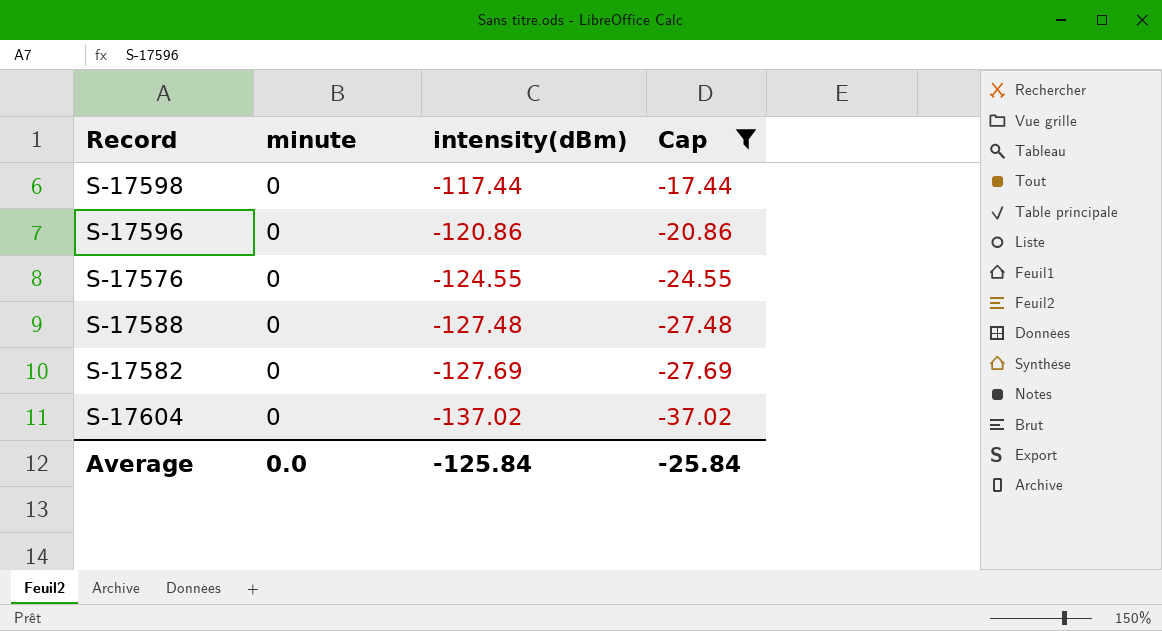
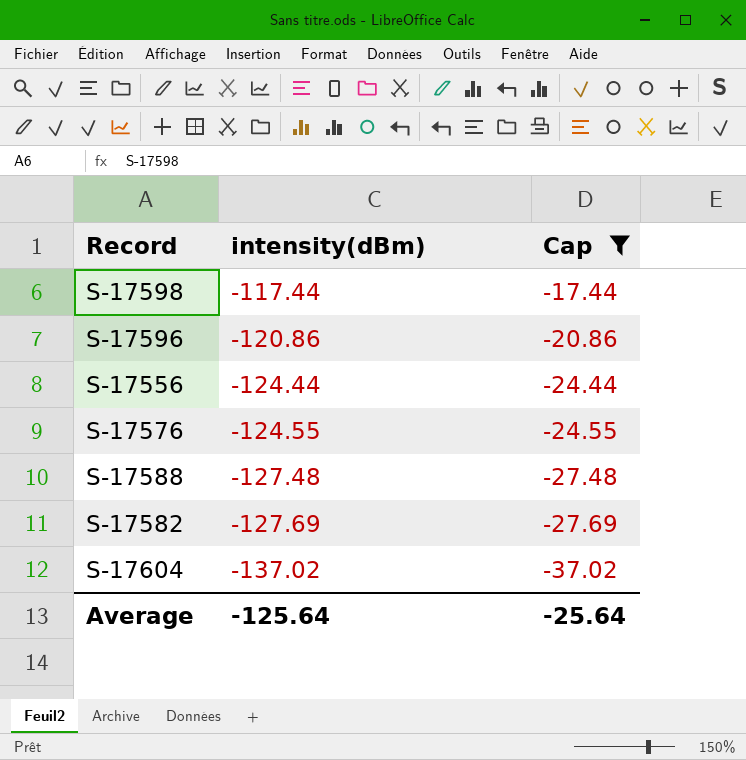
column minute | position: 2 -> none
row S-17556: none -> -124.44 | -24.44
Average | intensity(dBm): -125.84 -> -125.64
Average | Cap: -25.84 -> -25.64

